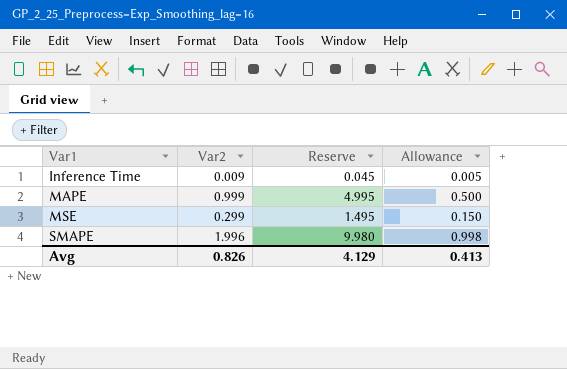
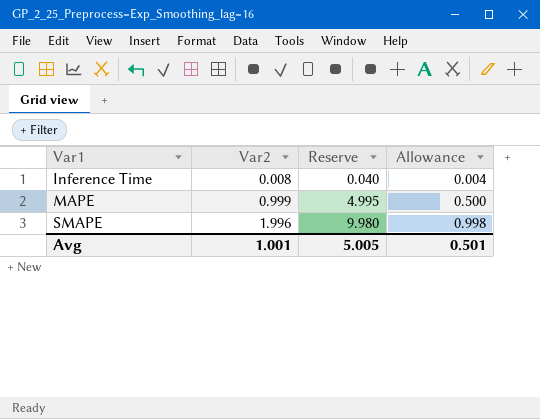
row MSE: 0.299 | 1.495 | 0.150 -> none
Inference Time | Var2: 0.009 -> 0.008
Inference Time | Reserve: 0.045 -> 0.040
Inference Time | Allowance: 0.005 -> 0.004
Avg | Var2: 0.826 -> 1.001
Avg | Reserve: 4.129 -> 5.005
Avg | Allowance: 0.413 -> 0.501

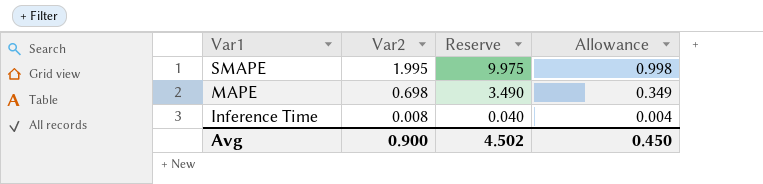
row order: Var1 ascending -> Var1 descending
SMAPE | Var2: 1.996 -> 1.995
SMAPE | Reserve: 9.980 -> 9.975
MAPE | Var2: 0.999 -> 0.698
MAPE | Reserve: 4.995 -> 3.490
MAPE | Allowance: 0.500 -> 0.349
Avg | Var2: 1.001 -> 0.900
Avg | Reserve: 5.005 -> 4.502
Avg | Allowance: 0.501 -> 0.450

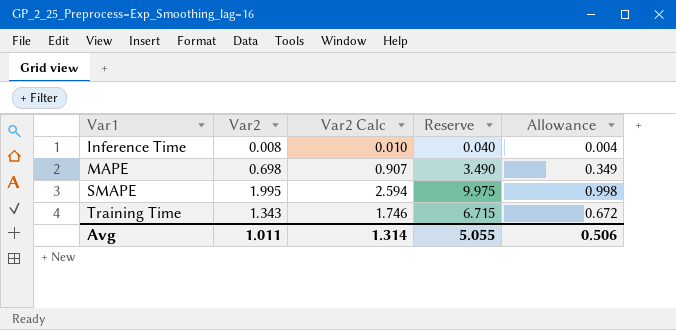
row order: Var1 descending -> Var1 ascending
column Var2 Calc | formula: none -> [Var2] * 1.3
row Training Time: none -> 1.343 | 1.746 | 6.715 | 0.672
Avg | Var2: 0.900 -> 1.011
Avg | Reserve: 4.502 -> 5.055
Avg | Allowance: 0.450 -> 0.506

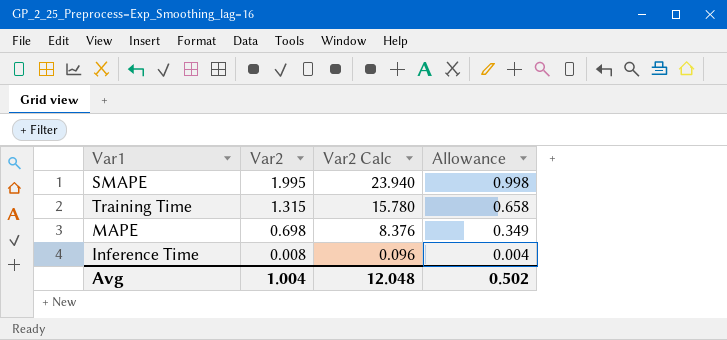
row order: Var1 ascending -> Var2 descending
column Reserve | formula: [Var2] * 5 -> none
column Var2 Calc | formula: [Var2] * 1.3 -> [Var2] * 12
Training Time | Var2: 1.343 -> 1.315
Training Time | Allowance: 0.672 -> 0.658
Avg | Var2: 1.011 -> 1.004
Avg | Var2 Calc: 1.314 -> 12.048
Avg | Allowance: 0.506 -> 0.502

